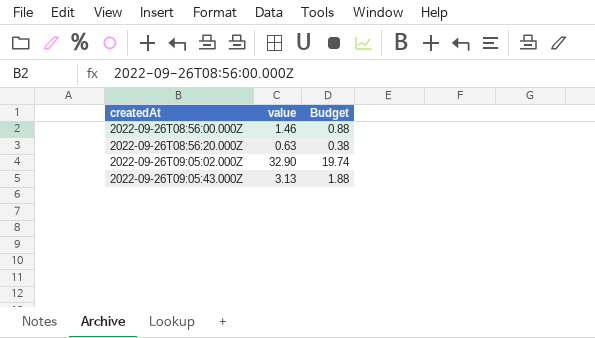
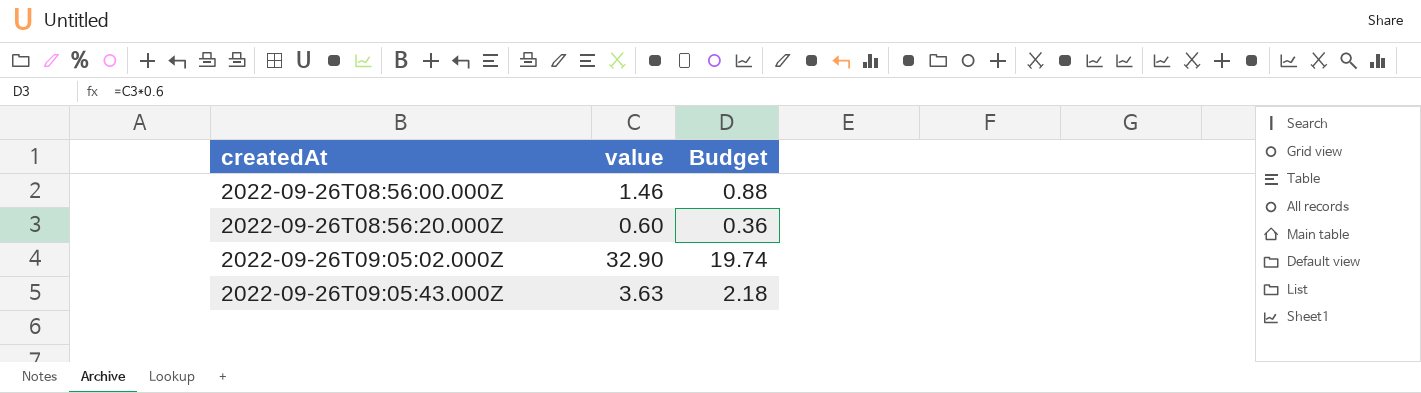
2022-09-26T08:56:20.000Z | value: 0.63 -> 0.60
2022-09-26T08:56:20.000Z | Budget: 0.38 -> 0.36
2022-09-26T09:05:43.000Z | value: 3.13 -> 3.63
2022-09-26T09:05:43.000Z | Budget: 1.88 -> 2.18

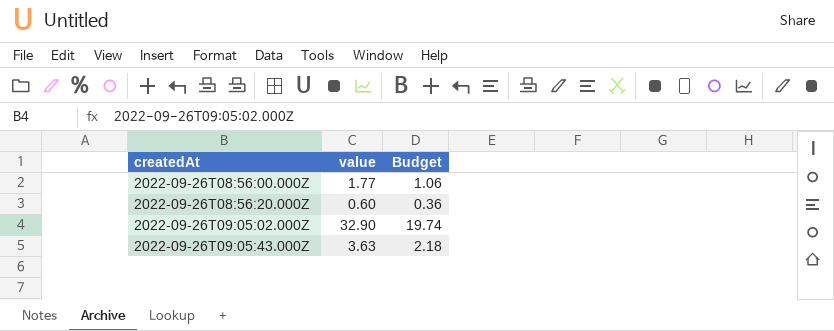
2022-09-26T08:56:00.000Z | value: 1.46 -> 1.77
2022-09-26T08:56:00.000Z | Budget: 0.88 -> 1.06

